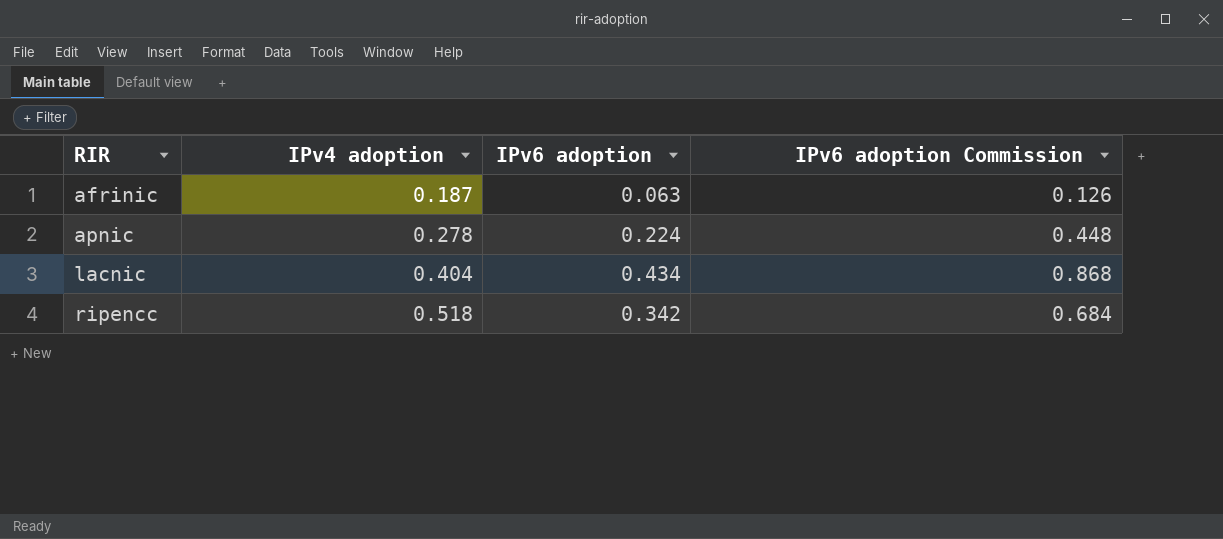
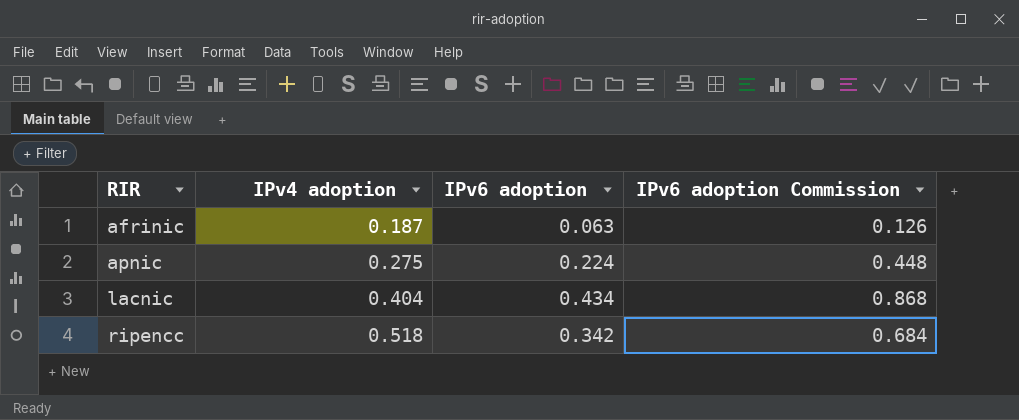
apnic | IPv4 adoption: 0.278 -> 0.275

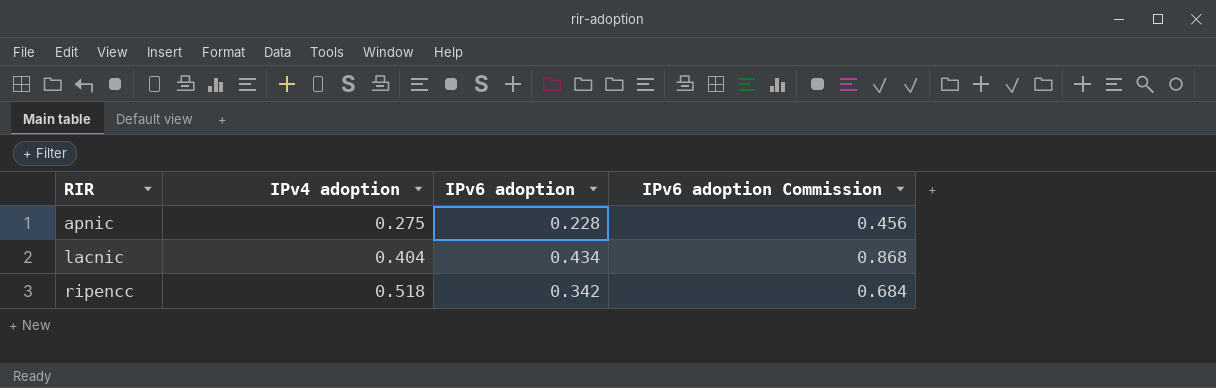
row afrinic: 0.187 | 0.063 | 0.126 -> none
apnic | IPv6 adoption: 0.224 -> 0.228
apnic | IPv6 adoption Commission: 0.448 -> 0.456

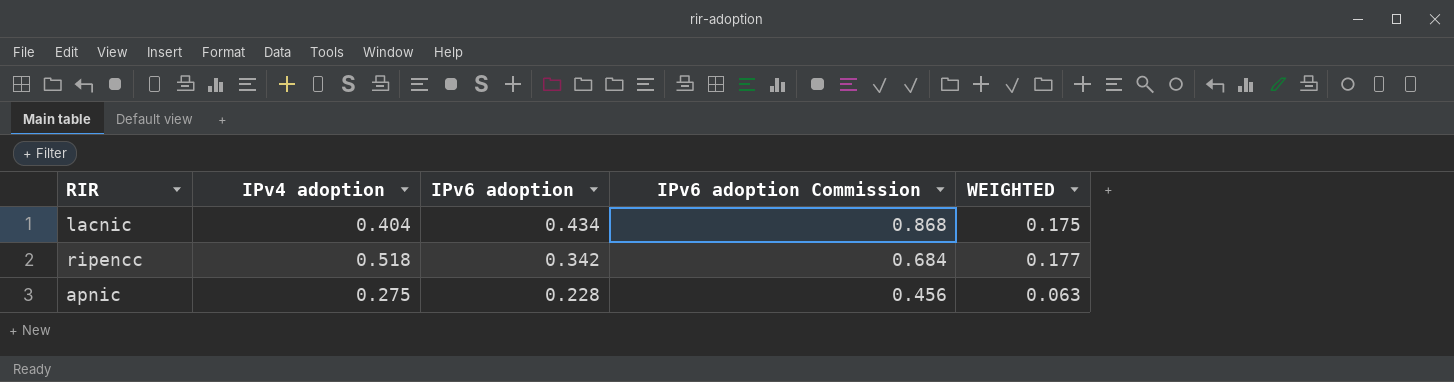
row order: RIR ascending -> IPv6 adoption descending
column WEIGHTED | formula: none -> [IPv4 adoption] * [IPv6 adoption]

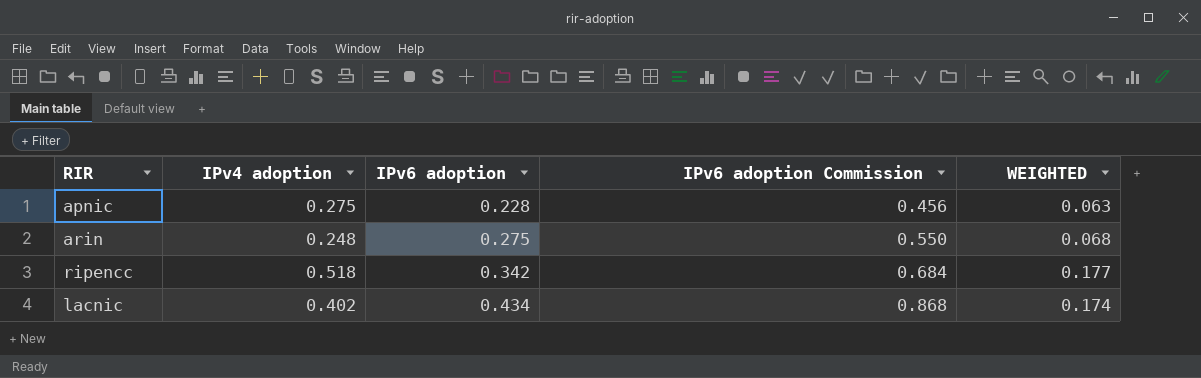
row order: IPv6 adoption descending -> IPv6 adoption ascending
row arin: none -> 0.248 | 0.275 | 0.550 | 0.068
lacnic | IPv4 adoption: 0.404 -> 0.402
lacnic | WEIGHTED: 0.175 -> 0.174

